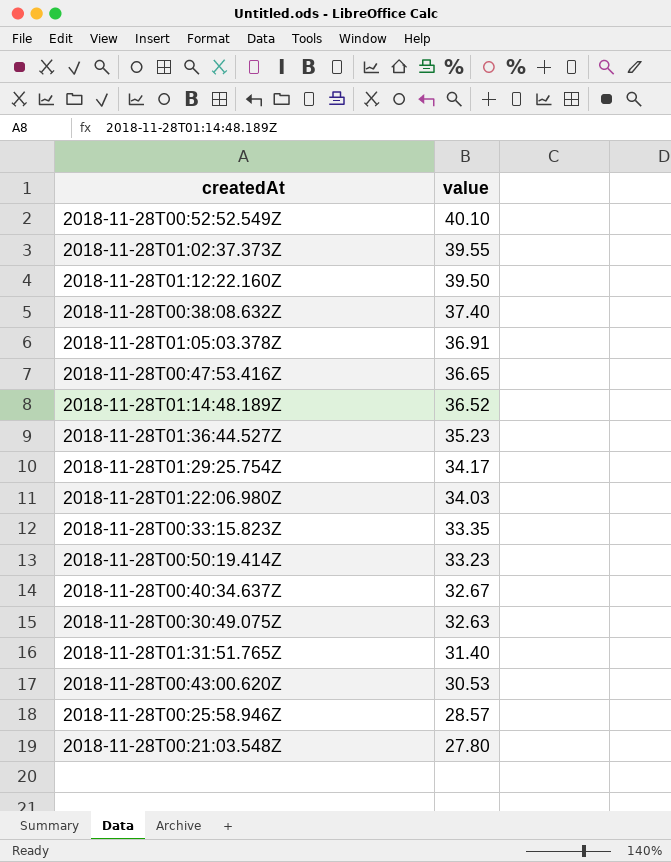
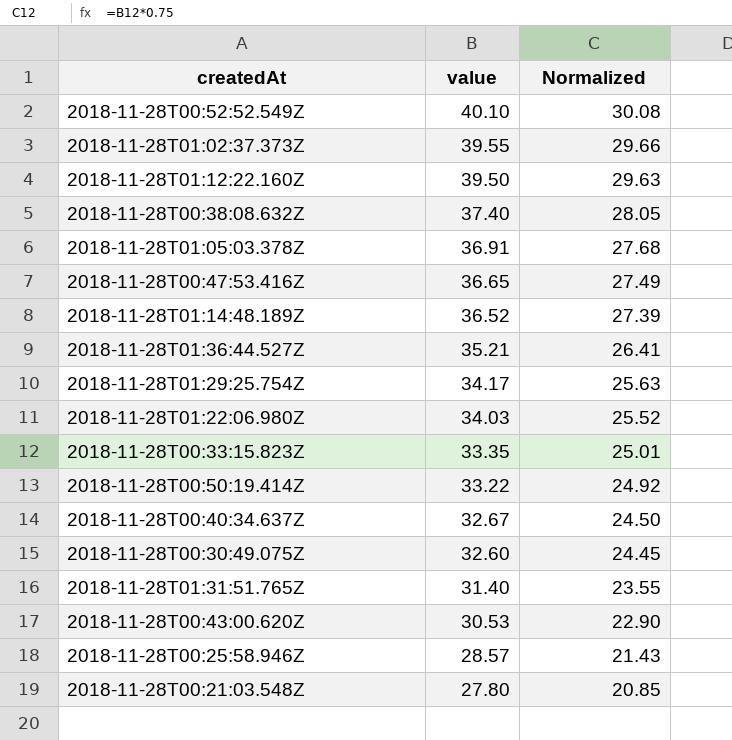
column Normalized | formula: none -> [value] * 0.75
2018-11-28T01:36:44.527Z | value: 35.23 -> 35.21
2018-11-28T00:50:19.414Z | value: 33.23 -> 33.22
2018-11-28T00:30:49.075Z | value: 32.63 -> 32.60

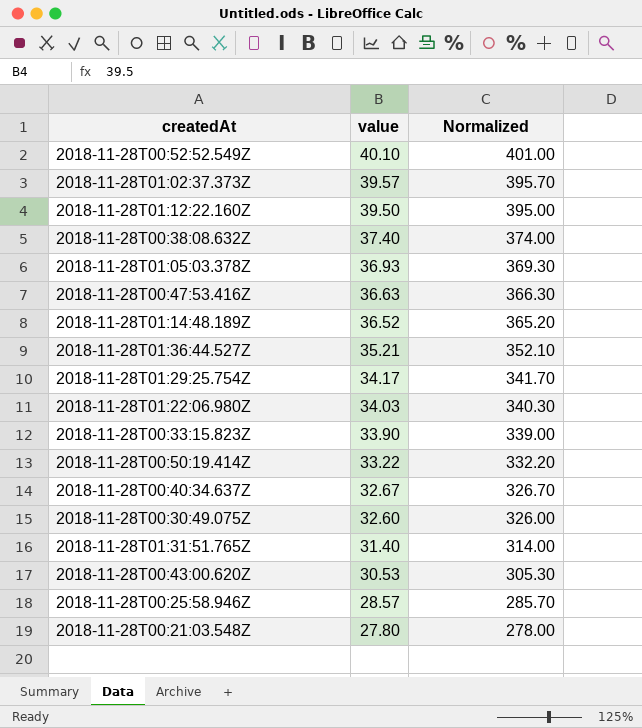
column Normalized | formula: [value] * 0.75 -> [value] * 10
2018-11-28T01:02:37.373Z | value: 39.55 -> 39.57
2018-11-28T01:05:03.378Z | value: 36.91 -> 36.93
2018-11-28T00:47:53.416Z | value: 36.65 -> 36.63
2018-11-28T00:33:15.823Z | value: 33.35 -> 33.90

